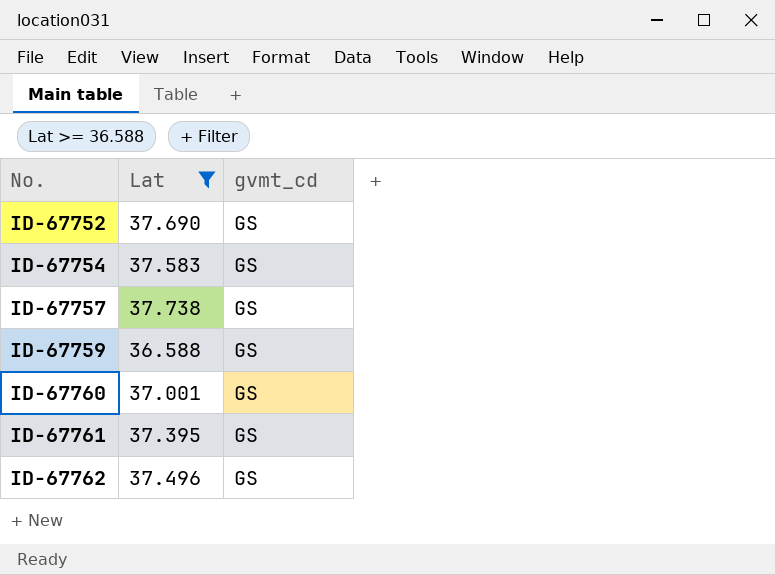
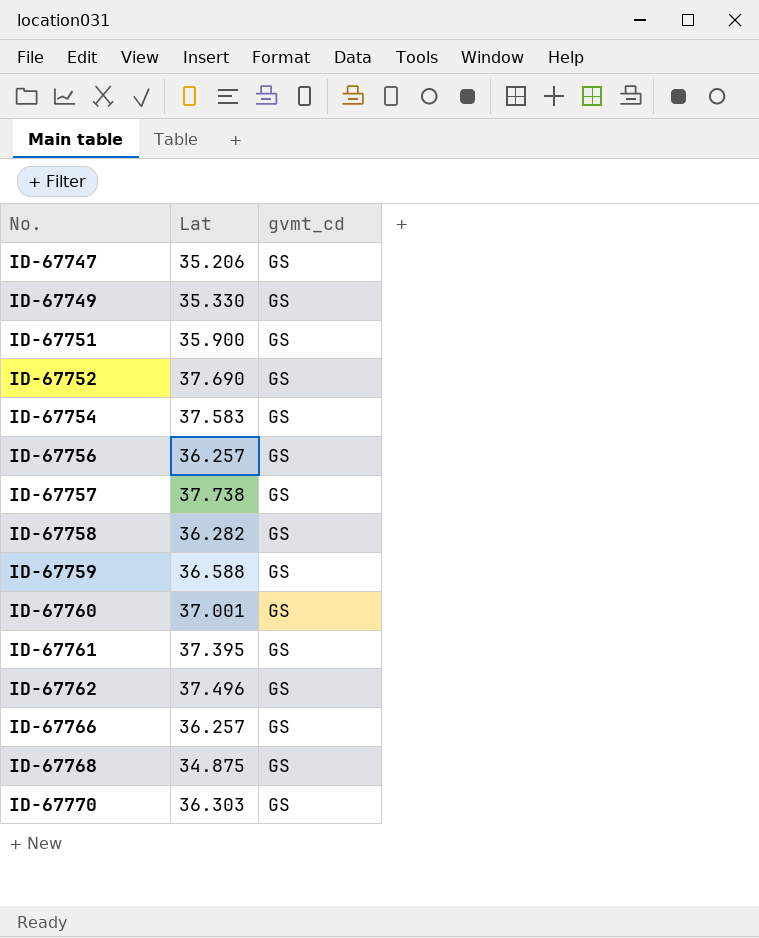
filter: Lat >= 36.588 -> none

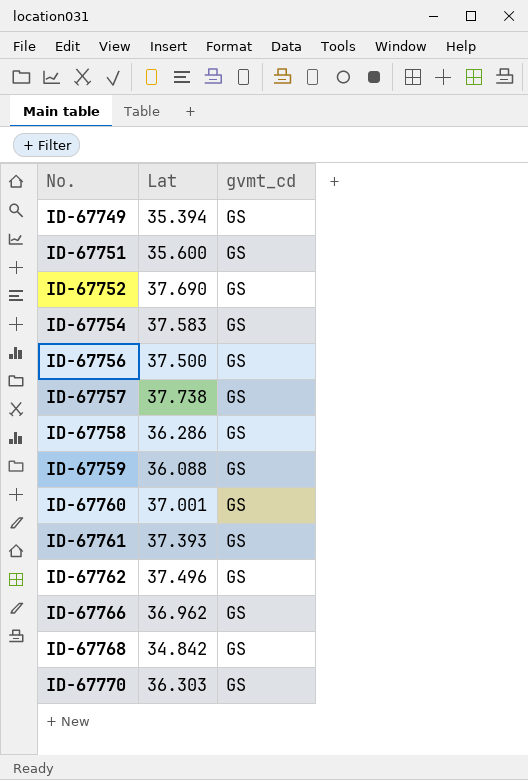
row ID-67747: 35.206 | GS -> none
ID-67749 | Lat: 35.330 -> 35.394
ID-67751 | Lat: 35.900 -> 35.600
ID-67756 | Lat: 36.257 -> 37.500
ID-67758 | Lat: 36.282 -> 36.286
ID-67759 | Lat: 36.588 -> 36.088
ID-67761 | Lat: 37.395 -> 37.393
ID-67766 | Lat: 36.257 -> 36.962
ID-67768 | Lat: 34.875 -> 34.842

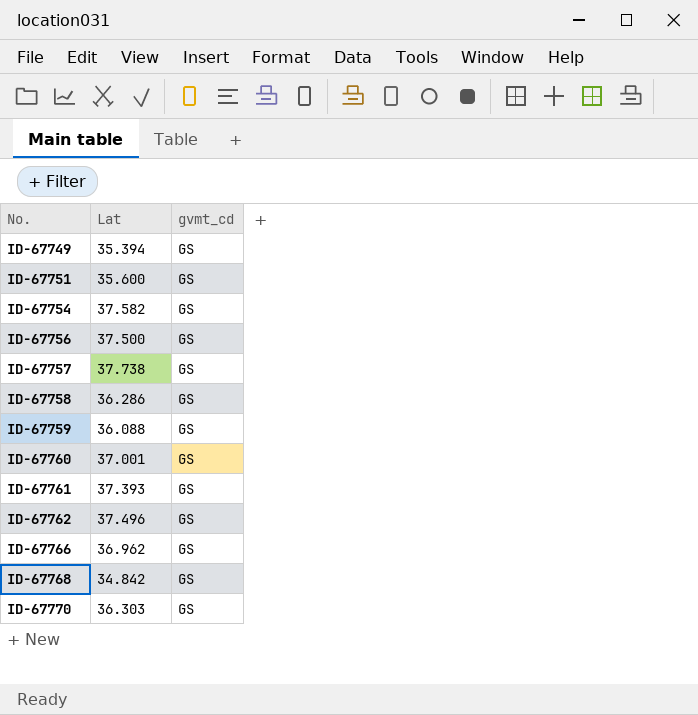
row ID-67752: 37.690 | GS -> none
ID-67754 | Lat: 37.583 -> 37.582

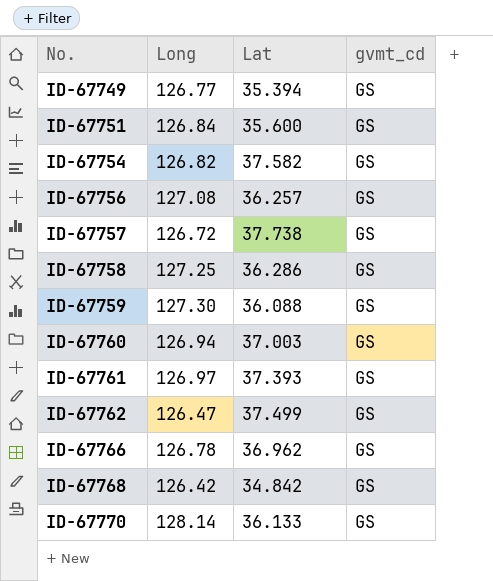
column Long | position: none -> 2
ID-67756 | Lat: 37.500 -> 36.257
ID-67760 | Lat: 37.001 -> 37.003
ID-67762 | Lat: 37.496 -> 37.499
ID-67770 | Lat: 36.303 -> 36.133

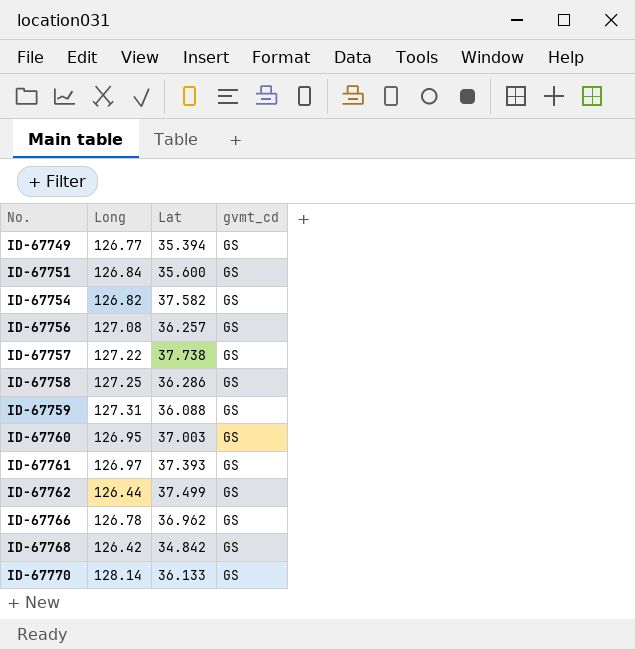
ID-67757 | Long: 126.72 -> 127.22
ID-67759 | Long: 127.30 -> 127.31
ID-67760 | Long: 126.94 -> 126.95
ID-67762 | Long: 126.47 -> 126.44

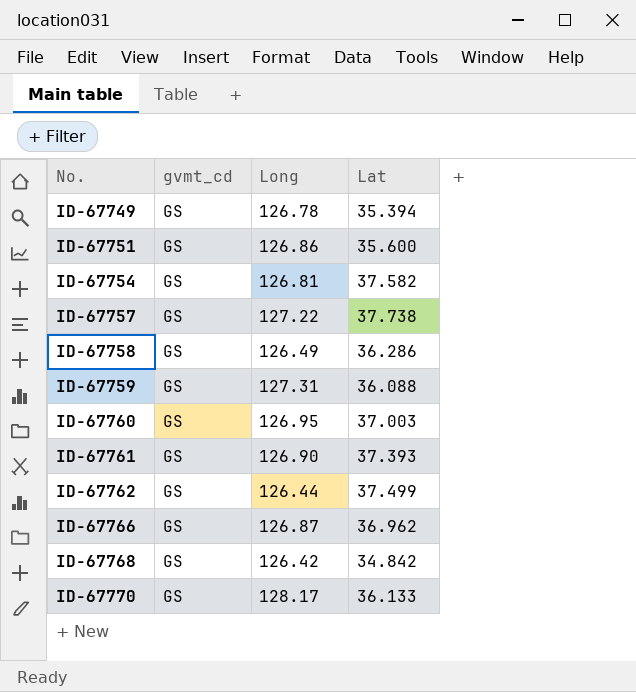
column gvmt_cd | position: 4 -> 2
row ID-67756: 127.08 | 36.257 | GS -> none
ID-67749 | Long: 126.77 -> 126.78
ID-67751 | Long: 126.84 -> 126.86
ID-67754 | Long: 126.82 -> 126.81
ID-67758 | Long: 127.25 -> 126.49
ID-67761 | Long: 126.97 -> 126.90
ID-67766 | Long: 126.78 -> 126.87
ID-67770 | Long: 128.14 -> 128.17

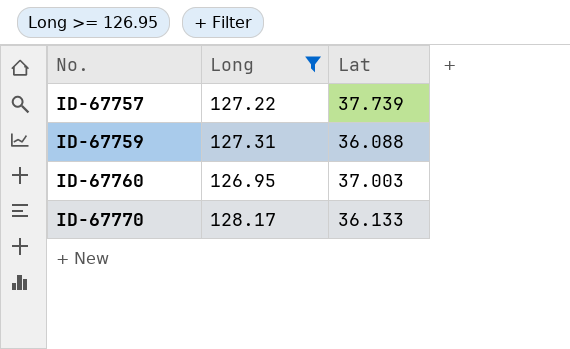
filter: none -> Long >= 126.95
column gvmt_cd | position: 2 -> none
ID-67757 | Lat: 37.738 -> 37.739

